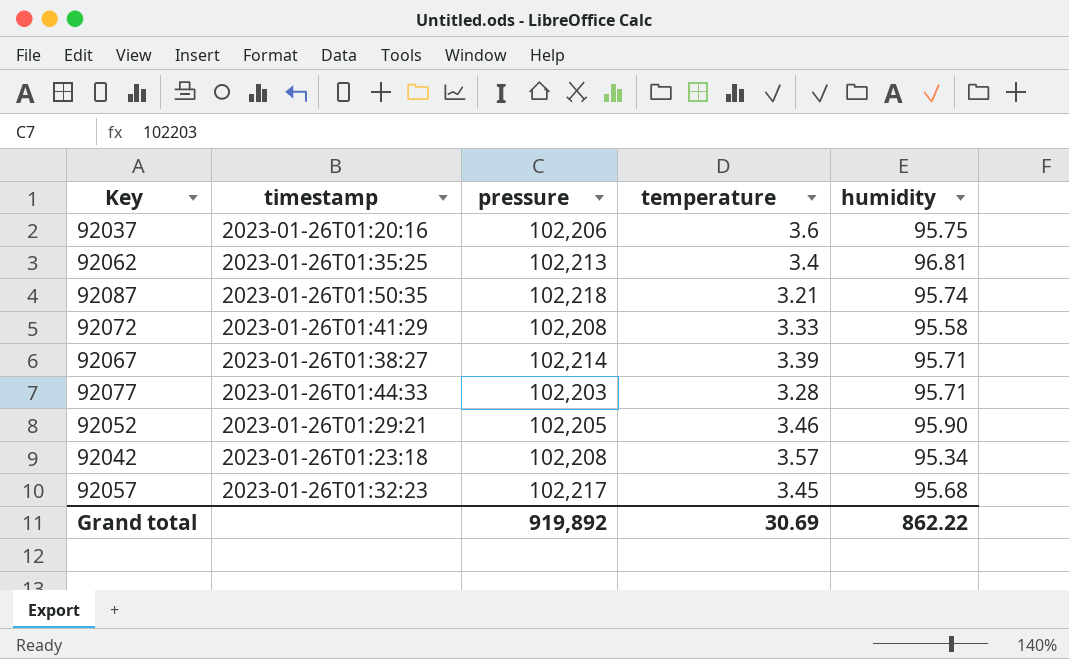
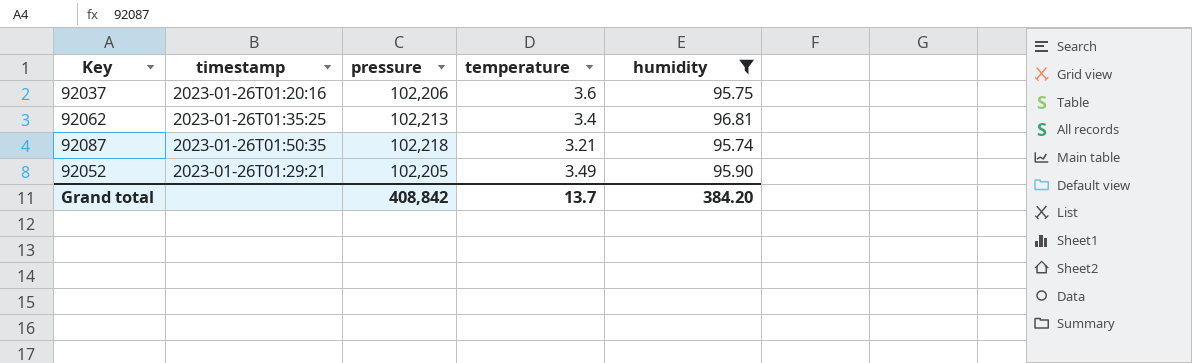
filter: none -> humidity >= 95.74
92052 | temperature: 3.46 -> 3.49
Grand total | pressure: 919,892 -> 408,842
Grand total | temperature: 30.69 -> 13.7
Grand total | humidity: 862.22 -> 384.20

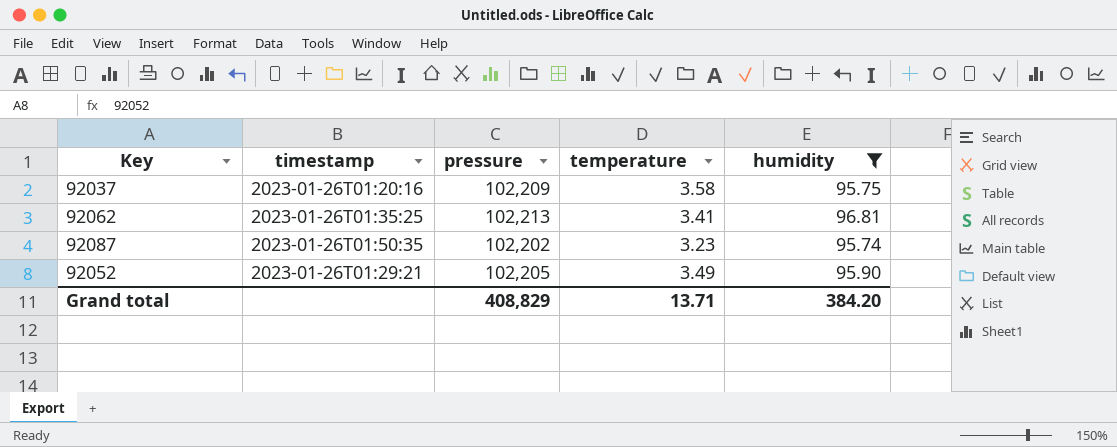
92037 | pressure: 102,206 -> 102,209
92037 | temperature: 3.6 -> 3.58
92062 | temperature: 3.4 -> 3.41
92087 | pressure: 102,218 -> 102,202
92087 | temperature: 3.21 -> 3.23
Grand total | pressure: 408,842 -> 408,829
Grand total | temperature: 13.7 -> 13.71

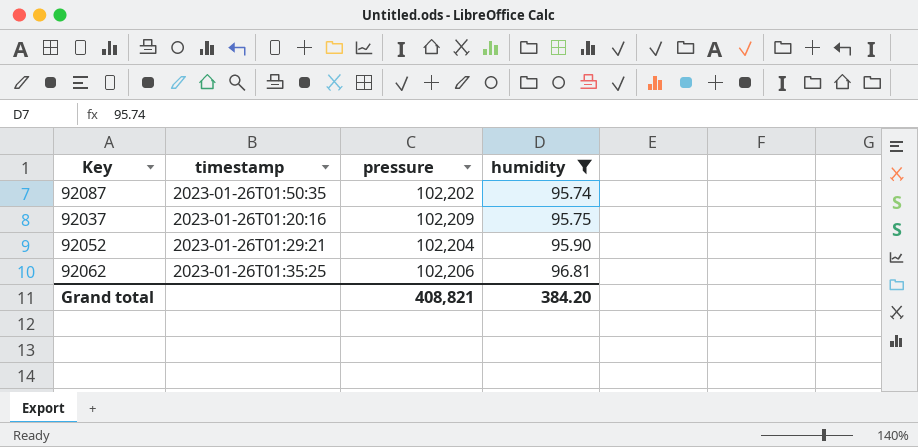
row order: none -> humidity ascending
column temperature | position: 4 -> none
92052 | pressure: 102,205 -> 102,204
92062 | pressure: 102,213 -> 102,206
Grand total | pressure: 408,829 -> 408,821

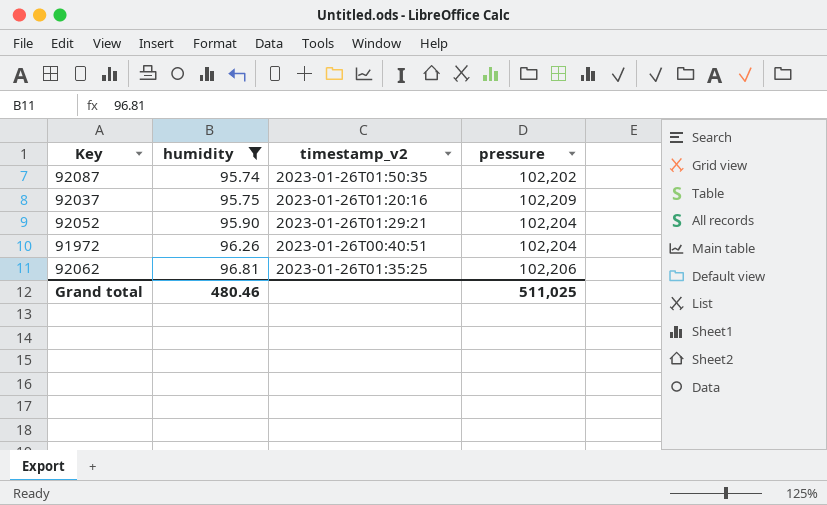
column humidity | position: 4 -> 2
column name: timestamp -> timestamp_v2
row 91972: none -> 96.26 | 2023-01-26T00:40:51 | 102,204
Grand total | humidity: 384.20 -> 480.46
Grand total | pressure: 408,821 -> 511,025

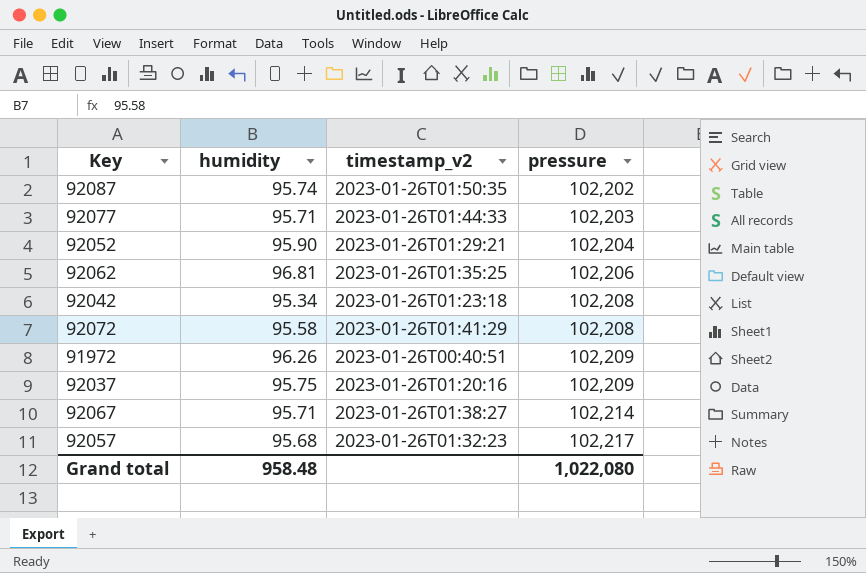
filter: humidity >= 95.74 -> none
row order: humidity ascending -> pressure ascending
91972 | pressure: 102,204 -> 102,209
Grand total | humidity: 480.46 -> 958.48
Grand total | pressure: 511,025 -> 1,022,080

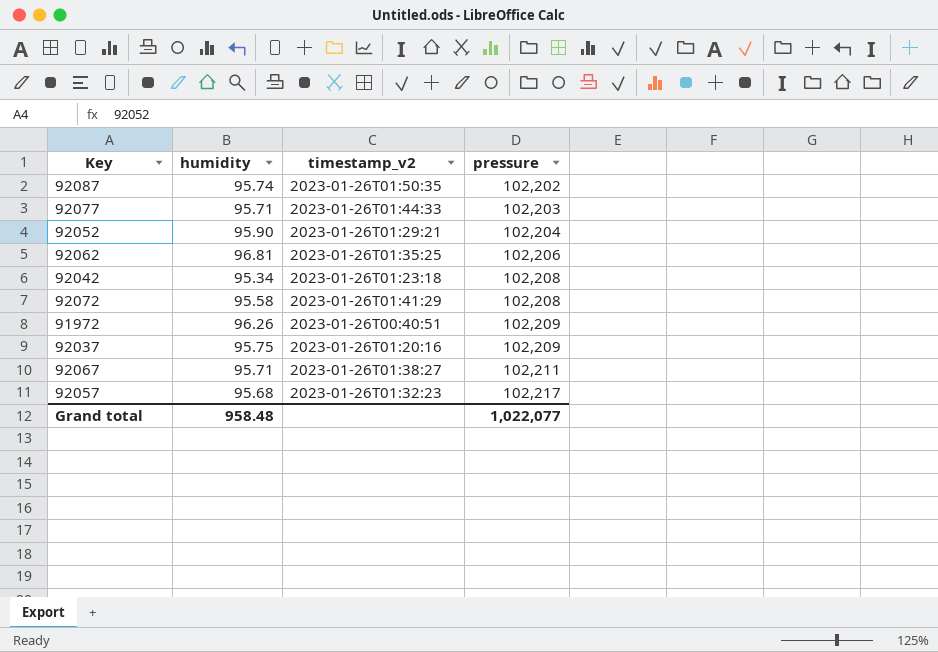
92067 | pressure: 102,214 -> 102,211
Grand total | pressure: 1,022,080 -> 1,022,077

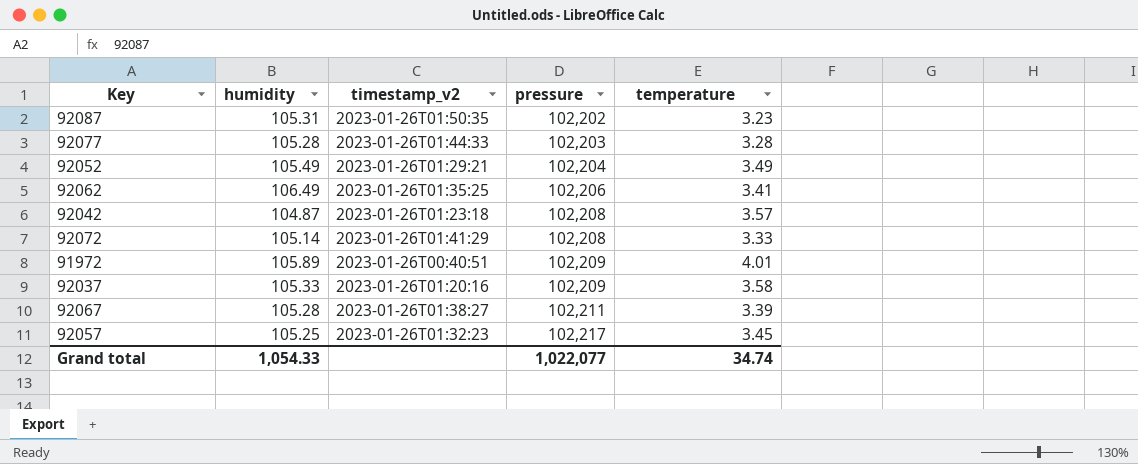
column temperature | position: none -> 5
92087 | humidity: 95.74 -> 105.31
92077 | humidity: 95.71 -> 105.28
92052 | humidity: 95.90 -> 105.49
92062 | humidity: 96.81 -> 106.49
92042 | humidity: 95.34 -> 104.87
92072 | humidity: 95.58 -> 105.14
91972 | humidity: 96.26 -> 105.89
92037 | humidity: 95.75 -> 105.33
92067 | humidity: 95.71 -> 105.28
92057 | humidity: 95.68 -> 105.25
Grand total | humidity: 958.48 -> 1,054.33

